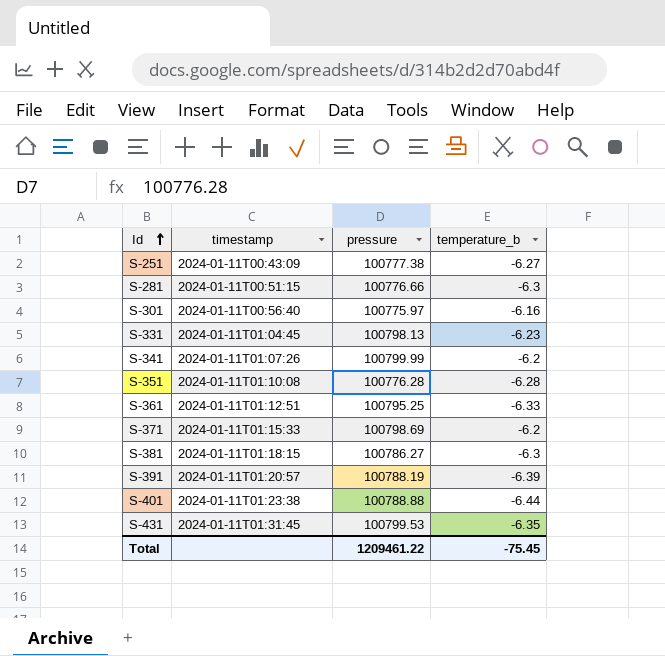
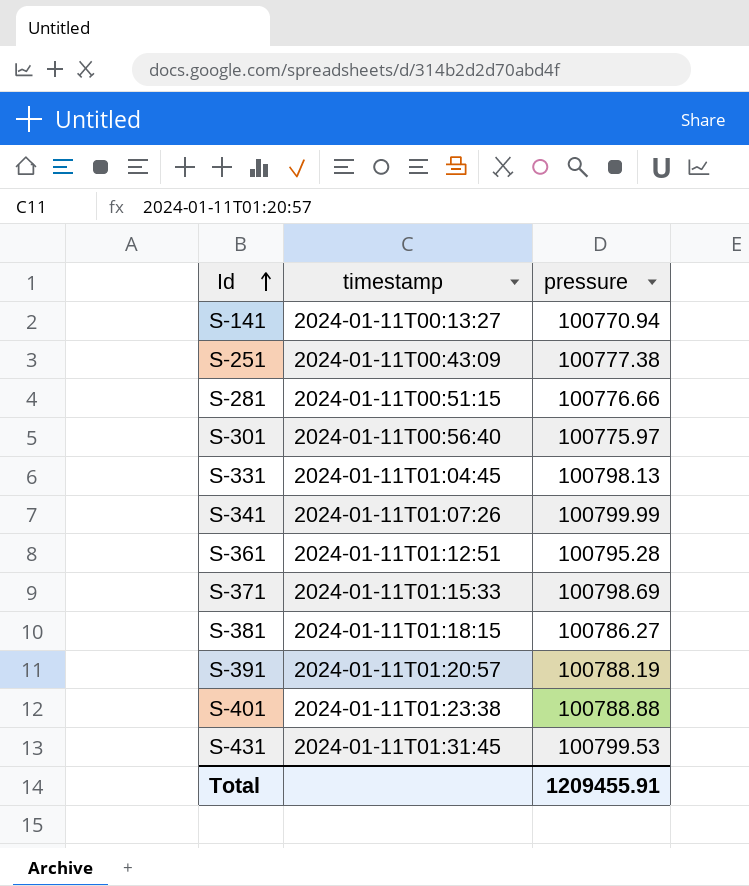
column temperature_b | position: 4 -> none
row S-351: 2024-01-11T01:10:08 | 100776.28 | -6.28 -> none
row S-141: none -> 2024-01-11T00:13:27 | 100770.94
S-361 | pressure: 100795.25 -> 100795.28
Total | pressure: 1209461.22 -> 1209455.91

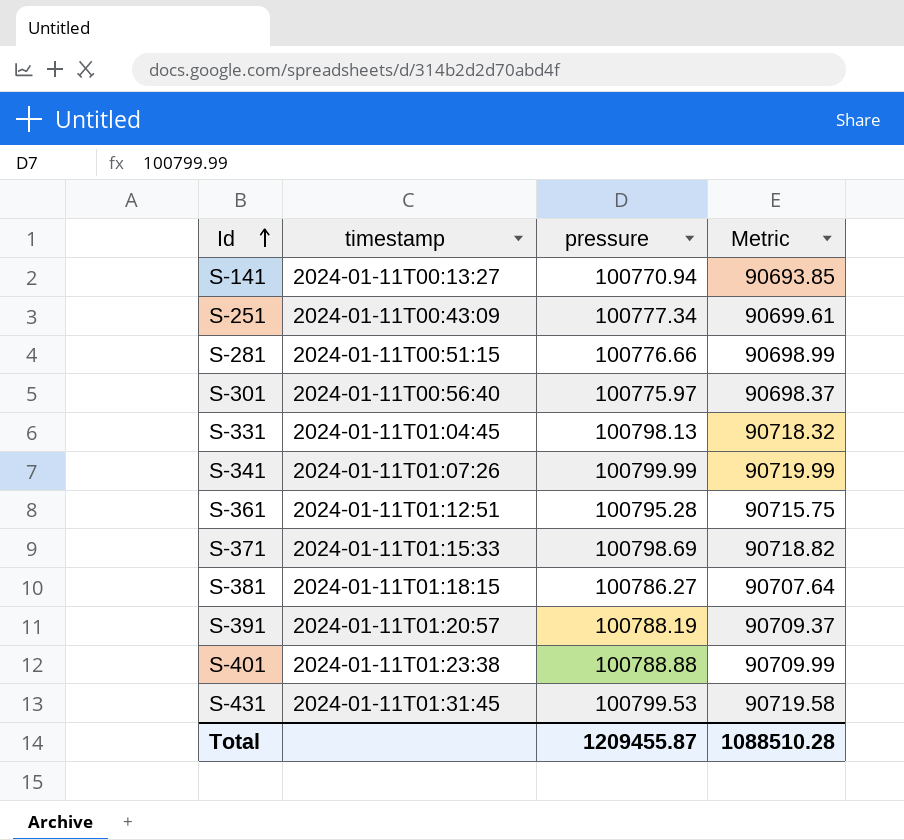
column Metric | formula: none -> [pressure] * 0.9
S-251 | pressure: 100777.38 -> 100777.34
Total | pressure: 1209455.91 -> 1209455.87

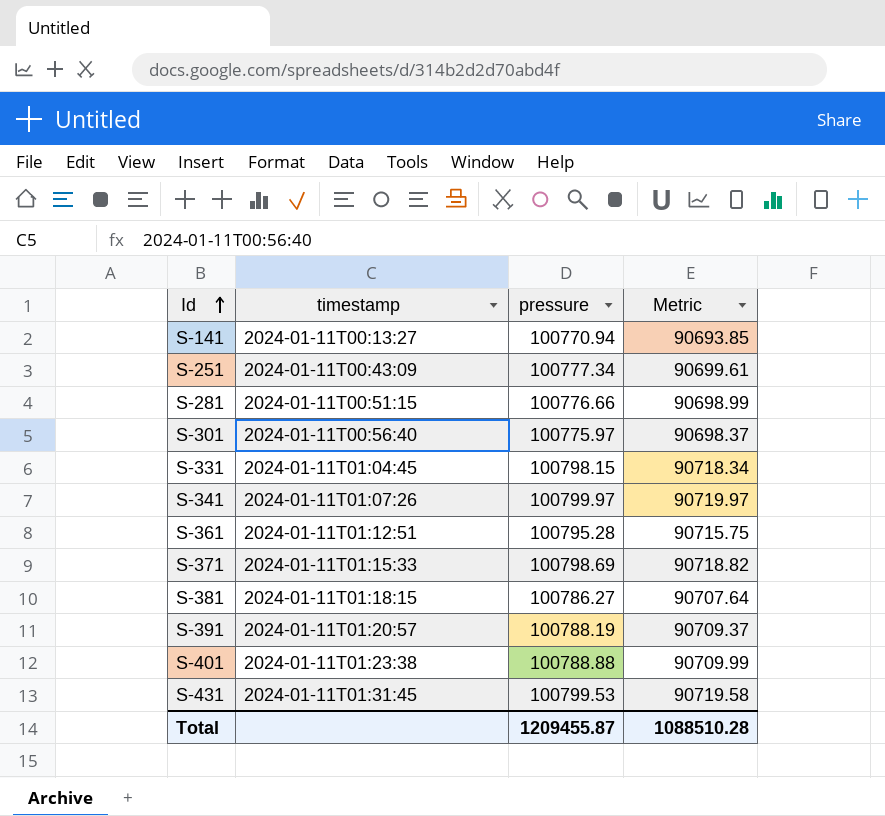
S-331 | pressure: 100798.13 -> 100798.15
S-331 | Metric: 90718.32 -> 90718.34
S-341 | pressure: 100799.99 -> 100799.97
S-341 | Metric: 90719.99 -> 90719.97

